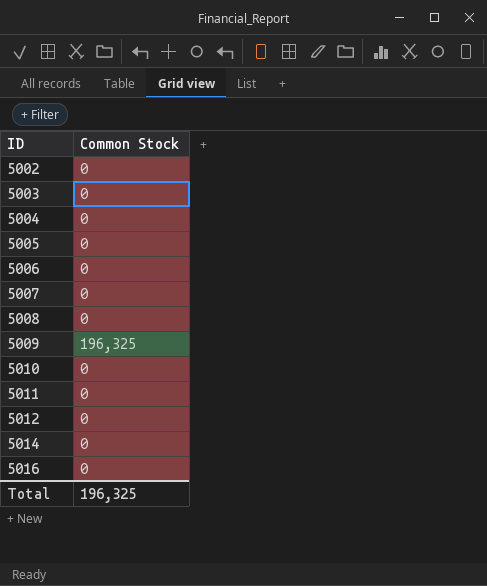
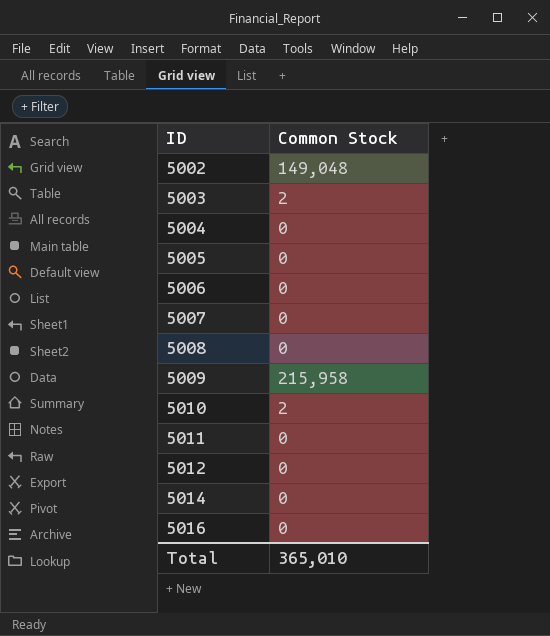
5002 | Common Stock: 0 -> 149,048
5003 | Common Stock: 0 -> 2
5009 | Common Stock: 196,325 -> 215,958
5010 | Common Stock: 0 -> 2
Total | Common Stock: 196,325 -> 365,010

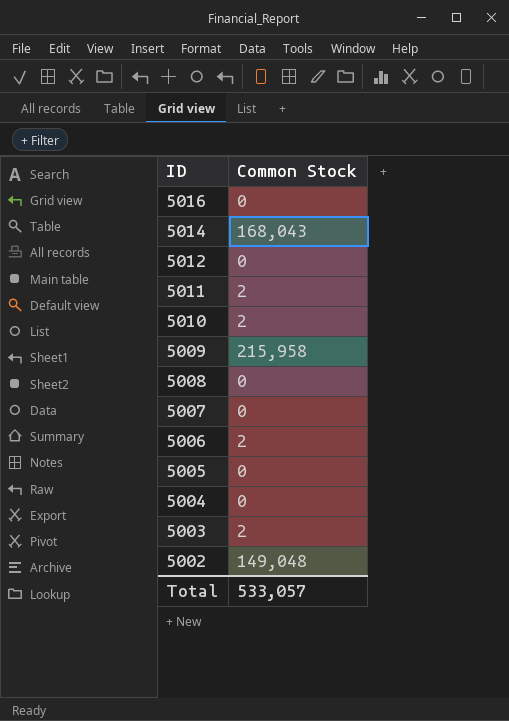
row order: ID ascending -> ID descending
5014 | Common Stock: 0 -> 168,043
5011 | Common Stock: 0 -> 2
5006 | Common Stock: 0 -> 2
Total | Common Stock: 365,010 -> 533,057

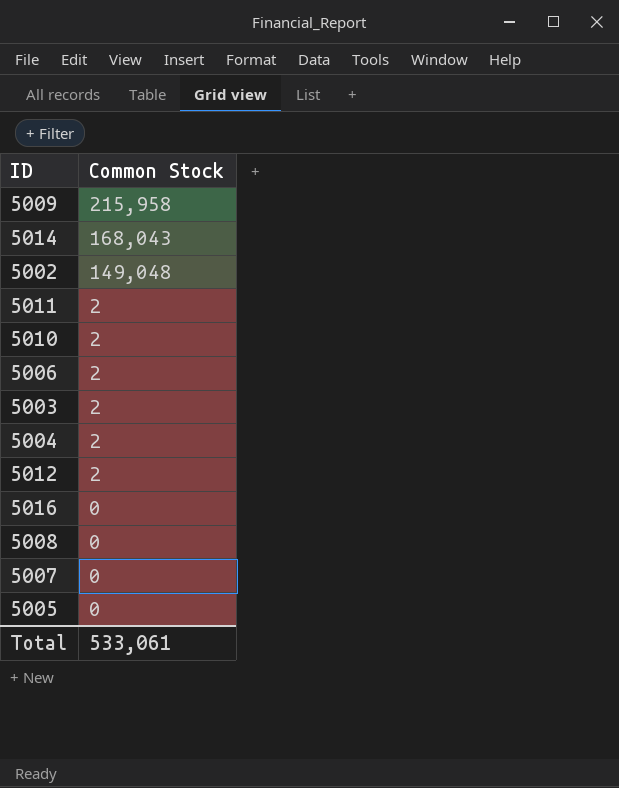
row order: ID descending -> Common Stock descending
5004 | Common Stock: 0 -> 2
5012 | Common Stock: 0 -> 2
Total | Common Stock: 533,057 -> 533,061

